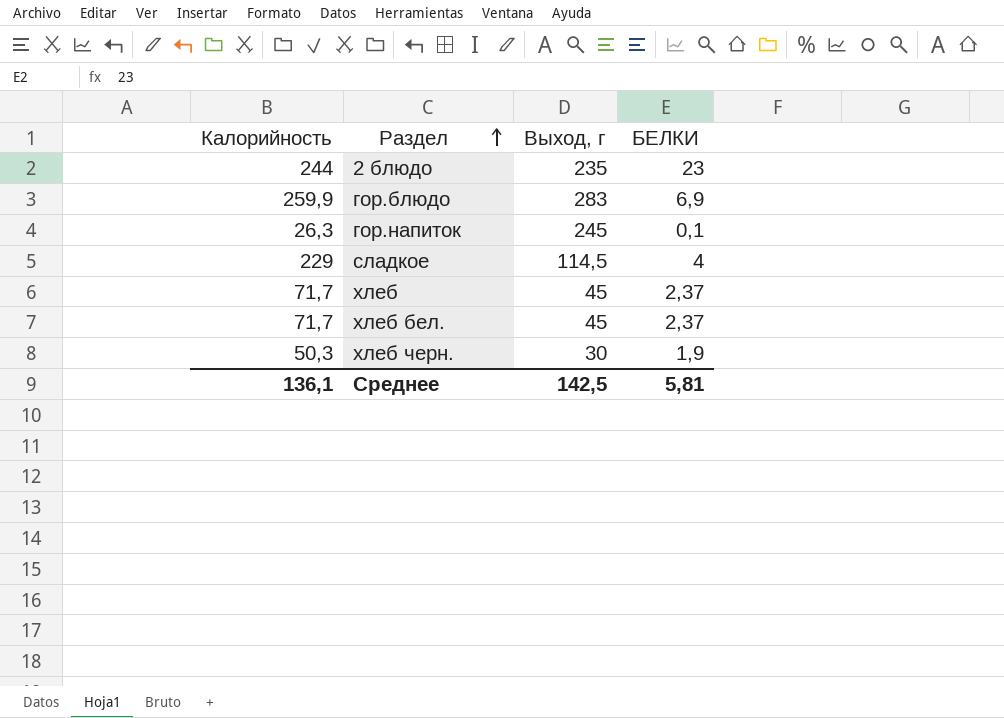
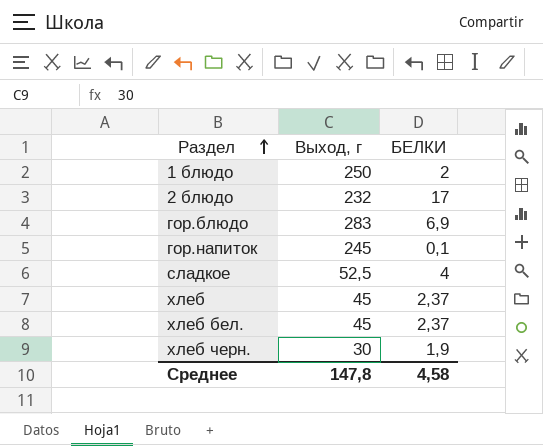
column Калорийность | position: 1 -> none
row 1 блюдо: none -> 250 | 2
2 блюдо | Выход, г: 235 -> 232
2 блюдо | БЕЛКИ: 23 -> 17
сладкое | Выход, г: 114,5 -> 52,5
Среднее | Выход, г: 142,5 -> 147,8
Среднее | БЕЛКИ: 5,81 -> 4,58

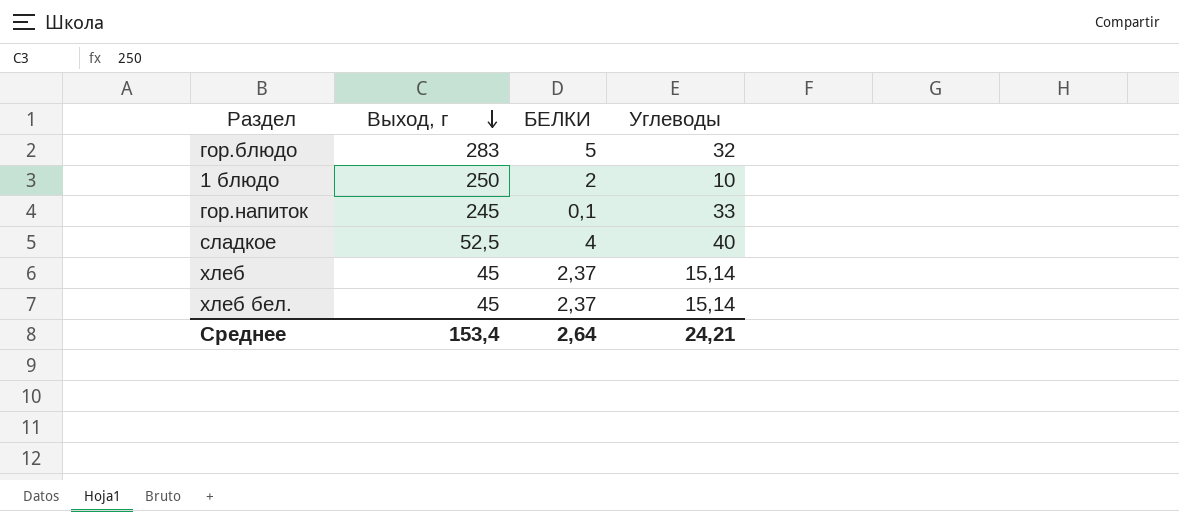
row order: Раздел ascending -> Выход, г descending
column Углеводы | position: none -> 4
row 2 блюдо: 232 | 17 -> none
row хлеб черн.: 30 | 1,9 -> none
гор.блюдо | БЕЛКИ: 6,9 -> 5
Среднее | Выход, г: 147,8 -> 153,4
Среднее | БЕЛКИ: 4,58 -> 2,64

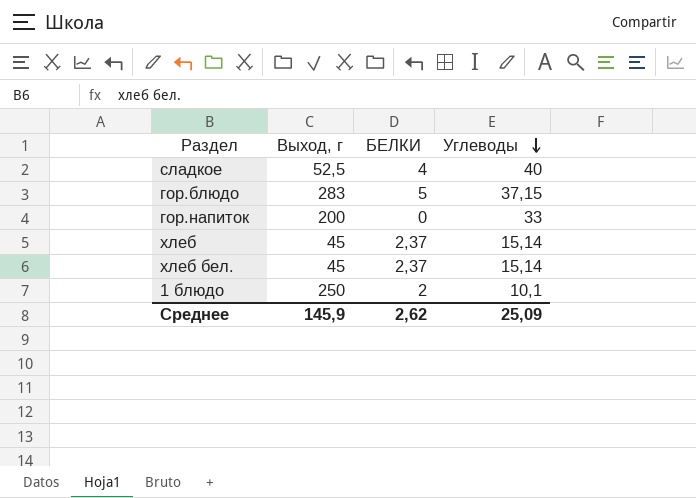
row order: Выход, г descending -> Углеводы descending
гор.блюдо | Углеводы: 32 -> 37,15
гор.напиток | Выход, г: 245 -> 200
гор.напиток | БЕЛКИ: 0,1 -> 0
1 блюдо | Углеводы: 10 -> 10,1
Среднее | Выход, г: 153,4 -> 145,9
Среднее | БЕЛКИ: 2,64 -> 2,62
Среднее | Углеводы: 24,21 -> 25,09

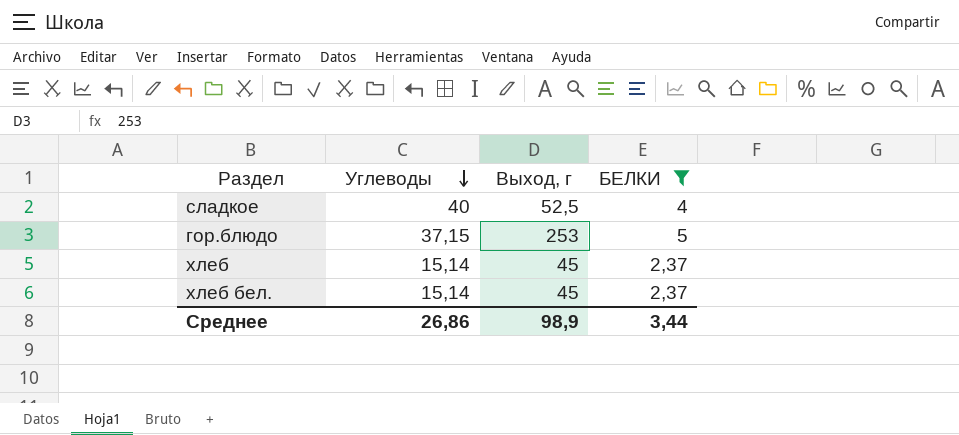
filter: none -> БЕЛКИ >= 2,37
column Углеводы | position: 4 -> 2
гор.блюдо | Выход, г: 283 -> 253
Среднее | Углеводы: 25,09 -> 26,86
Среднее | Выход, г: 145,9 -> 98,9
Среднее | БЕЛКИ: 2,62 -> 3,44

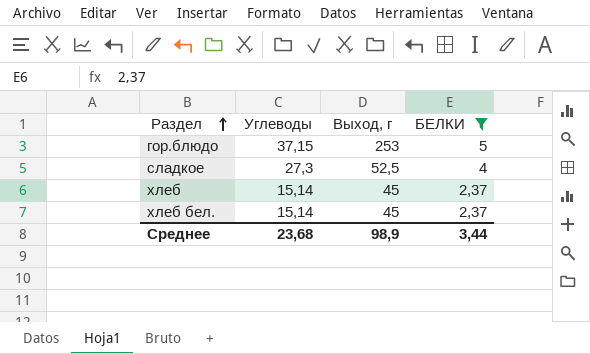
row order: Углеводы descending -> Раздел ascending
сладкое | Углеводы: 40 -> 27,3
Среднее | Углеводы: 26,86 -> 23,68

